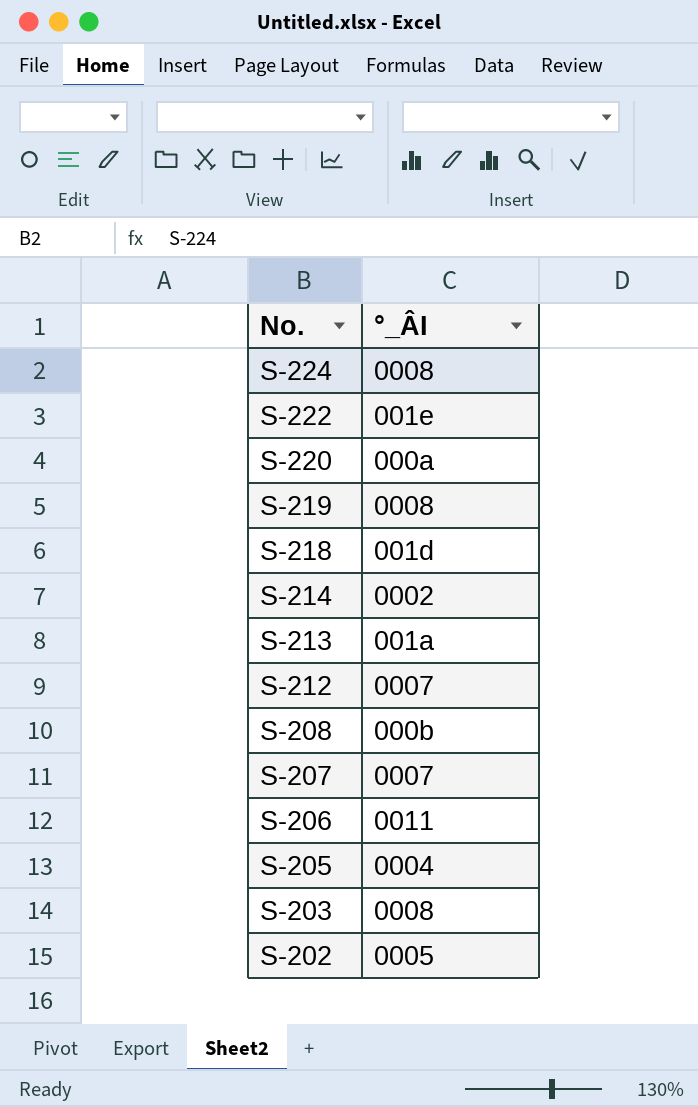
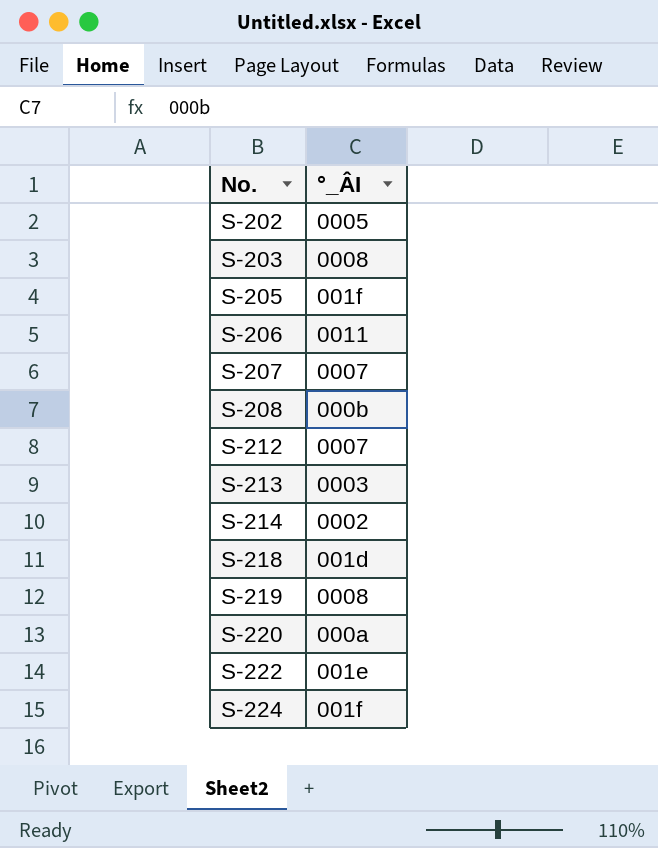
row order: No. descending -> No. ascending
S-205 | °_ÂI: 0004 -> 001f
S-213 | °_ÂI: 001a -> 0003
S-224 | °_ÂI: 0008 -> 001f

